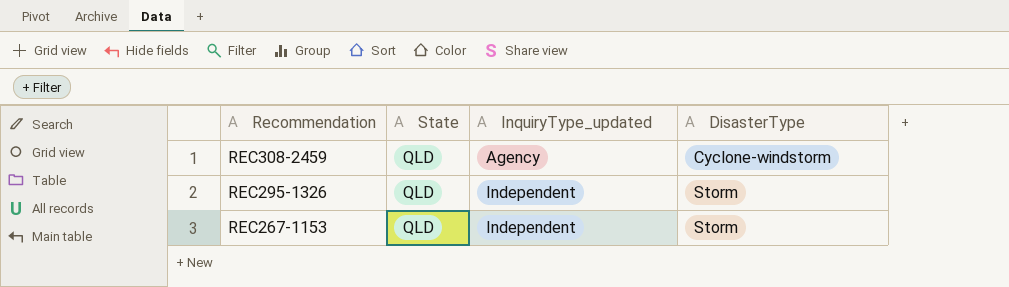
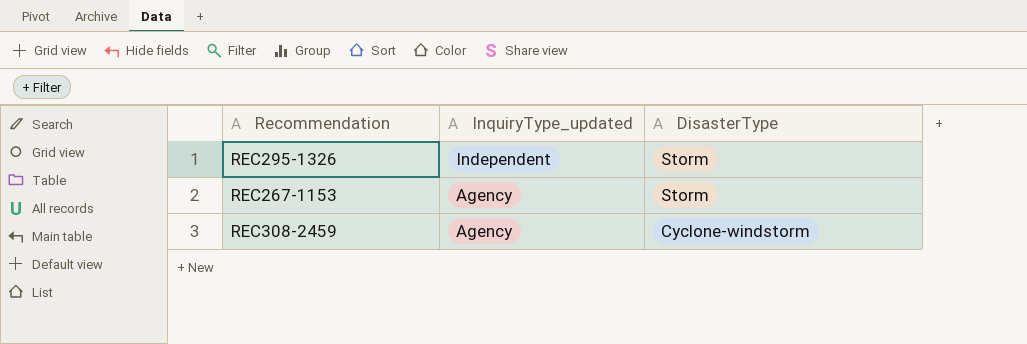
row order: Recommendation descending -> InquiryType_updated descending
column State | position: 2 -> none
REC267-1153 | InquiryType_updated: Independent -> Agency

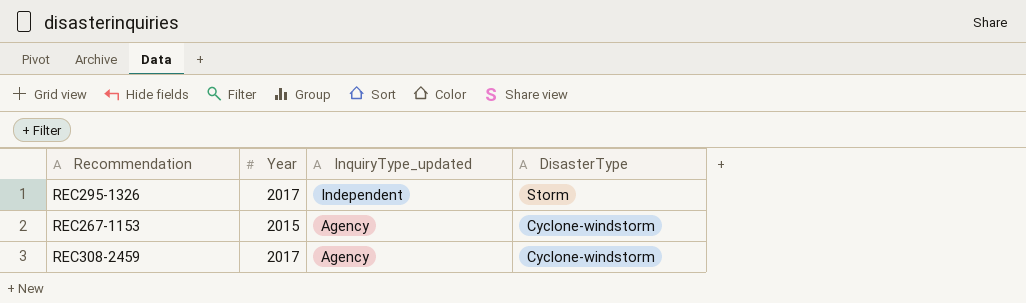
column Year | position: none -> 2
REC267-1153 | DisasterType: Storm -> Cyclone-windstorm

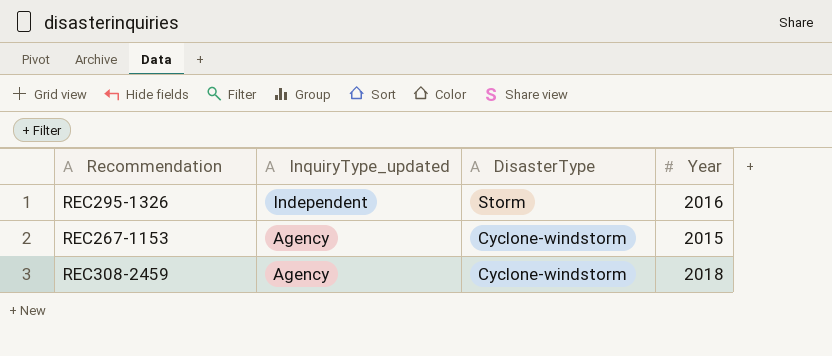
column Year | position: 2 -> 4
REC295-1326 | Year: 2017 -> 2016
REC308-2459 | Year: 2017 -> 2018

